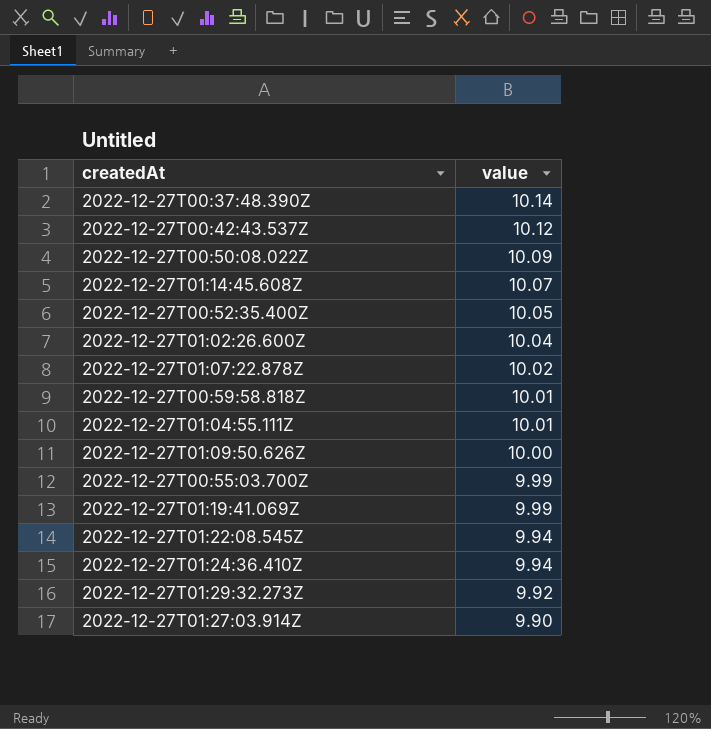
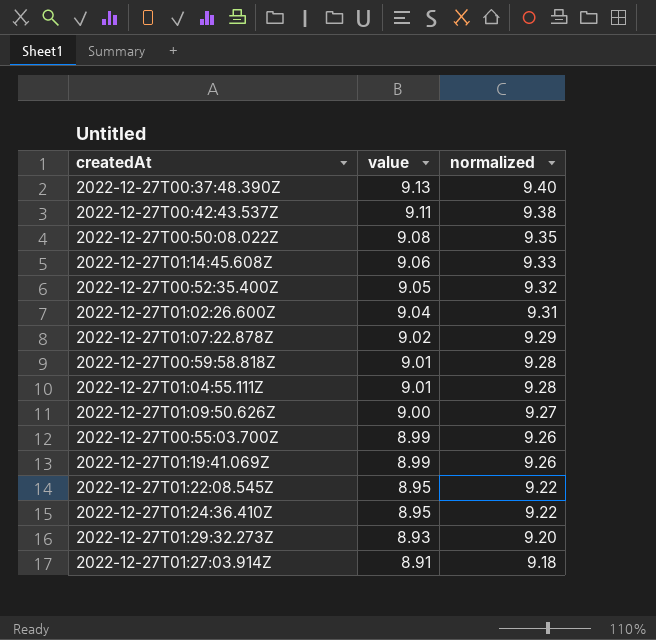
column normalized | formula: none -> [value] * 1.03
2022-12-27T00:37:48.390Z | value: 10.14 -> 9.13
2022-12-27T00:42:43.537Z | value: 10.12 -> 9.11
2022-12-27T00:50:08.022Z | value: 10.09 -> 9.08
2022-12-27T01:14:45.608Z | value: 10.07 -> 9.06
2022-12-27T00:52:35.400Z | value: 10.05 -> 9.05
2022-12-27T01:02:26.600Z | value: 10.04 -> 9.04
2022-12-27T01:07:22.878Z | value: 10.02 -> 9.02
2022-12-27T00:59:58.818Z | value: 10.01 -> 9.01
2022-12-27T01:04:55.111Z | value: 10.01 -> 9.01
2022-12-27T01:09:50.626Z | value: 10.00 -> 9.00
2022-12-27T00:55:03.700Z | value: 9.99 -> 8.99
2022-12-27T01:19:41.069Z | value: 9.99 -> 8.99
2022-12-27T01:22:08.545Z | value: 9.94 -> 8.95
2022-12-27T01:24:36.410Z | value: 9.94 -> 8.95
2022-12-27T01:29:32.273Z | value: 9.92 -> 8.93
2022-12-27T01:27:03.914Z | value: 9.90 -> 8.91

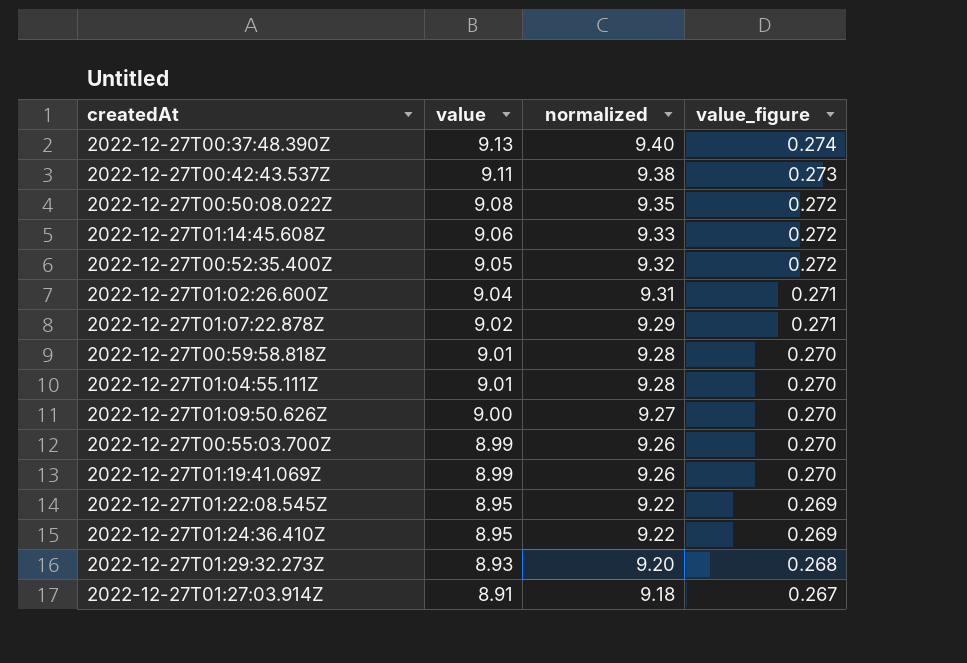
column value_figure | formula: none -> [value] * 0.03

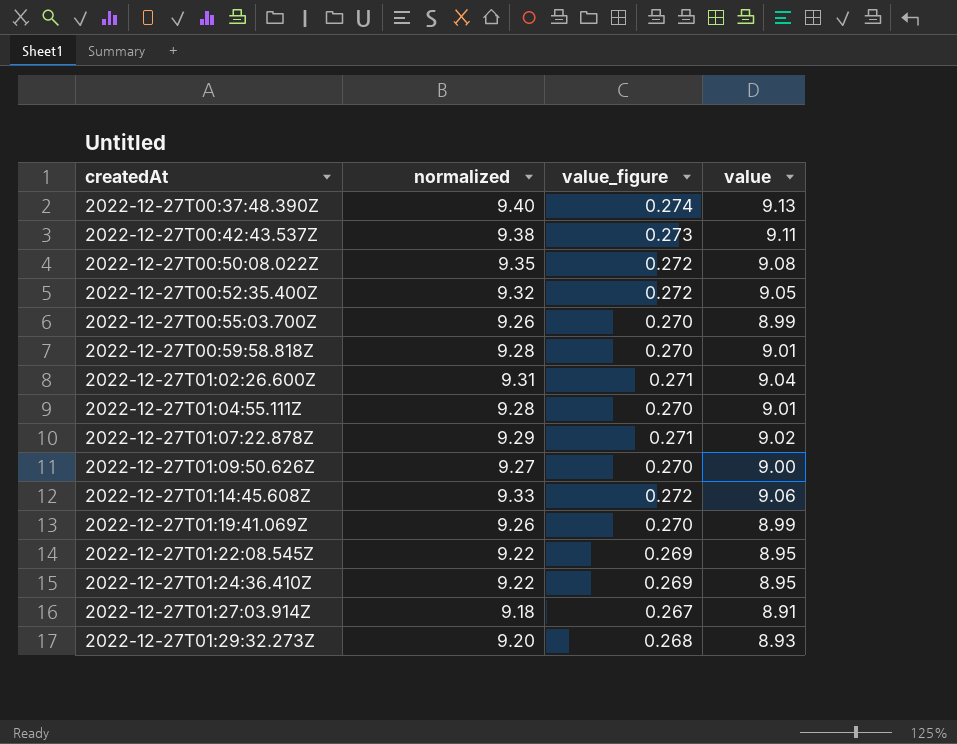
row order: value descending -> createdAt ascending
column value | position: 2 -> 4

